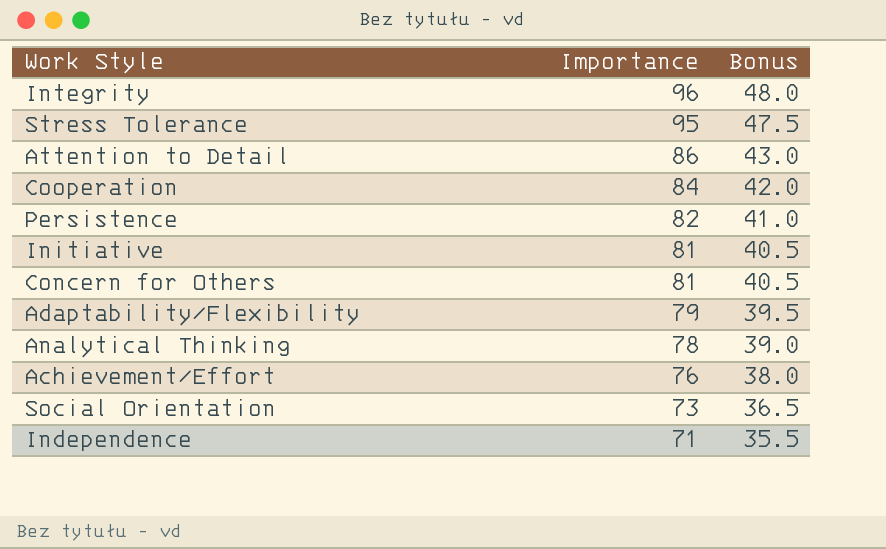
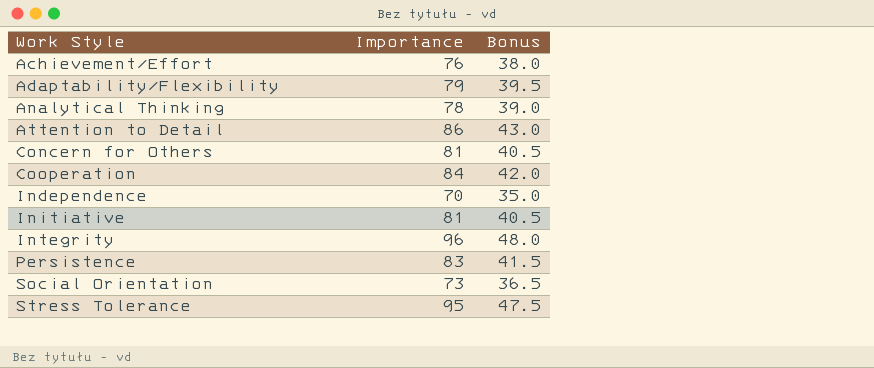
row order: Importance descending -> Work Style ascending
Independence | Importance: 71 -> 70
Independence | Bonus: 35.5 -> 35.0
Persistence | Importance: 82 -> 83
Persistence | Bonus: 41.0 -> 41.5

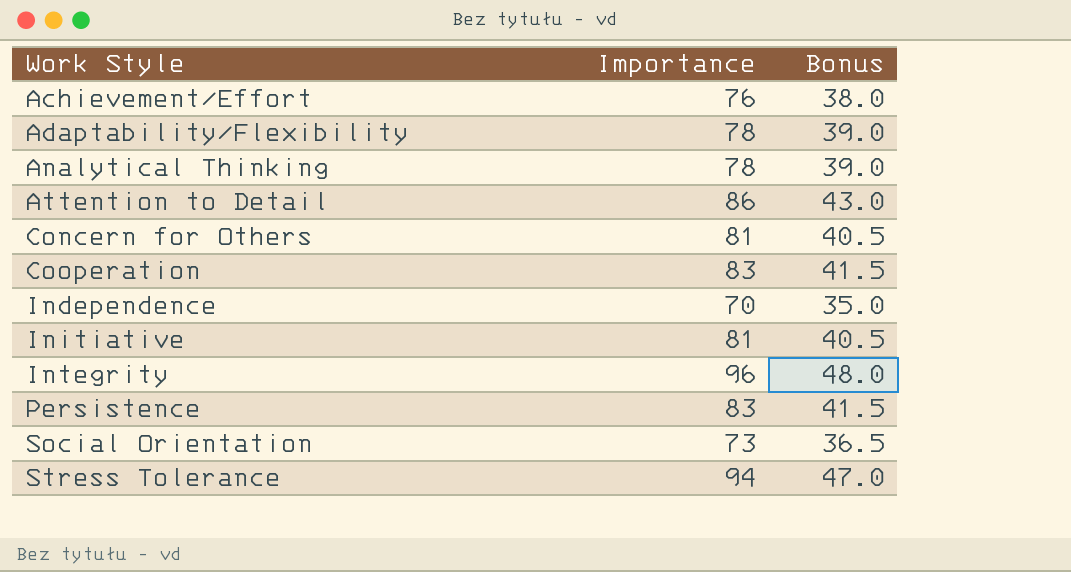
Adaptability/Flexibility | Importance: 79 -> 78
Adaptability/Flexibility | Bonus: 39.5 -> 39.0
Cooperation | Importance: 84 -> 83
Cooperation | Bonus: 42.0 -> 41.5
Stress Tolerance | Importance: 95 -> 94
Stress Tolerance | Bonus: 47.5 -> 47.0

